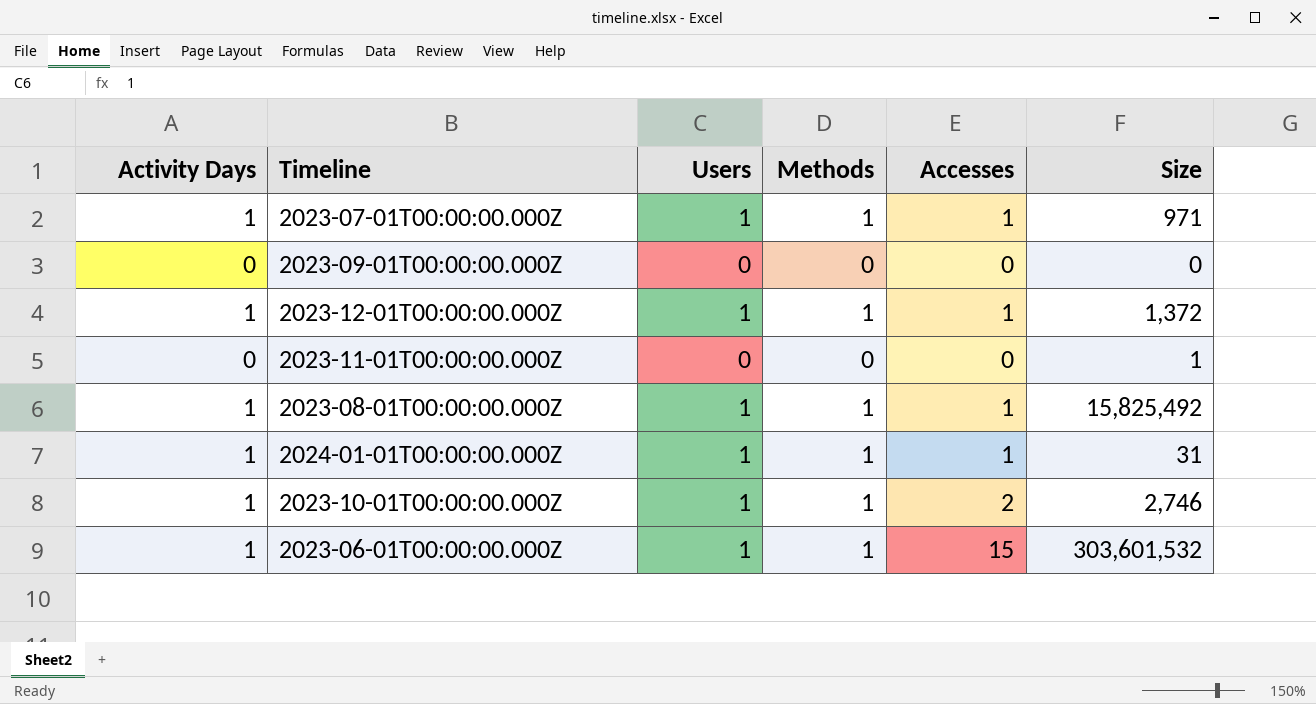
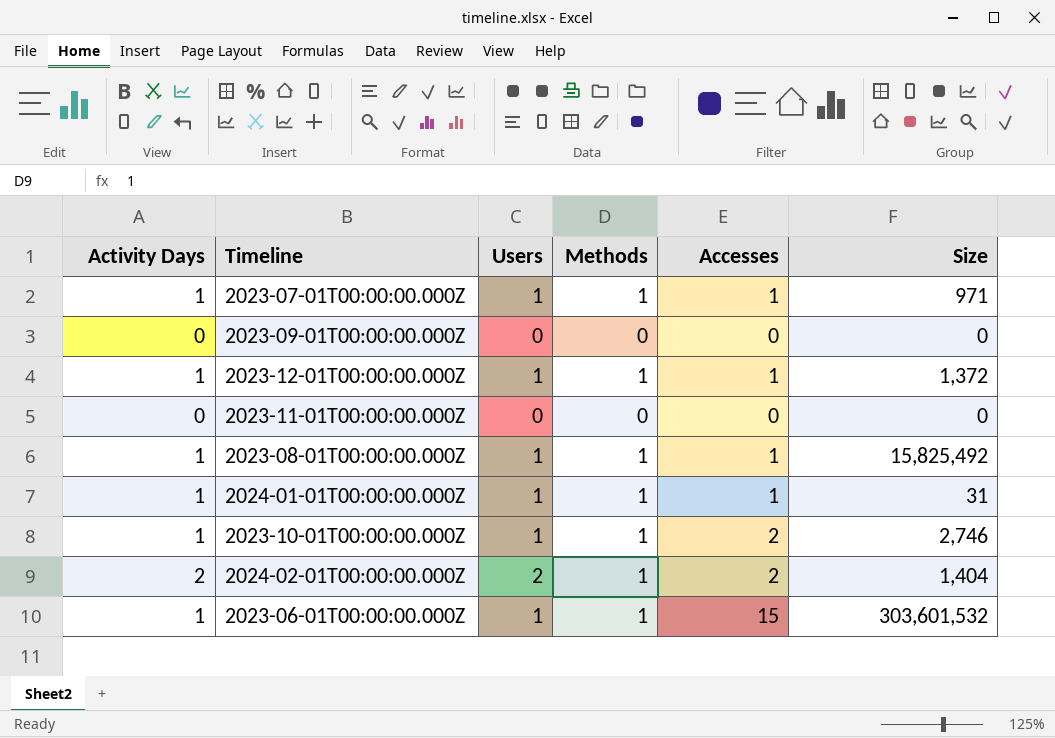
2023-11-01T00:00:00.000Z | Size: 1 -> 0
row 2024-02-01T00:00:00.000Z: none -> 2 | 2 | 1 | 2 | 1,404

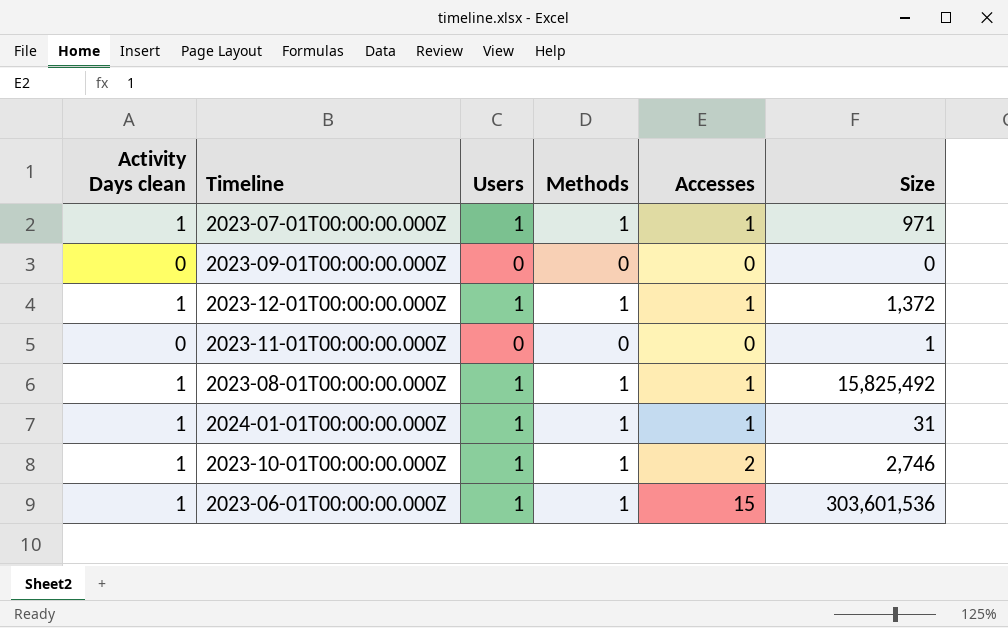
column name: Activity Days -> Activity Days clean
row 2024-02-01T00:00:00.000Z: 2 | 2 | 1 | 2 | 1,404 -> none
2023-11-01T00:00:00.000Z | Size: 0 -> 1
2023-06-01T00:00:00.000Z | Size: 303,601,532 -> 303,601,536

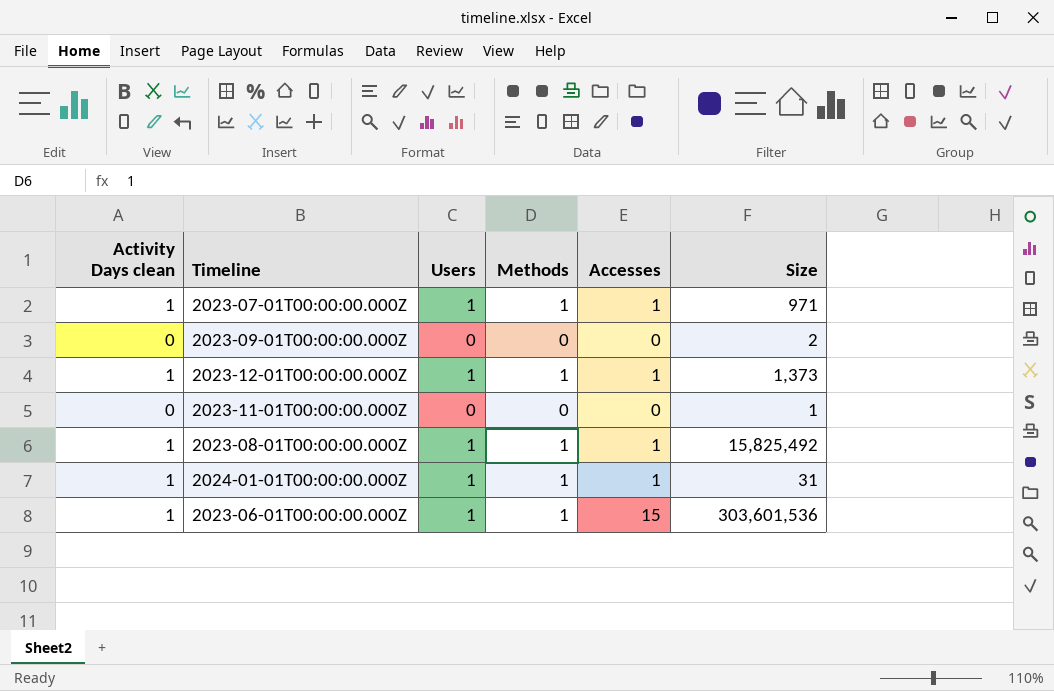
row 2023-10-01T00:00:00.000Z: 1 | 1 | 1 | 2 | 2,746 -> none
2023-09-01T00:00:00.000Z | Size: 0 -> 2
2023-12-01T00:00:00.000Z | Size: 1,372 -> 1,373

